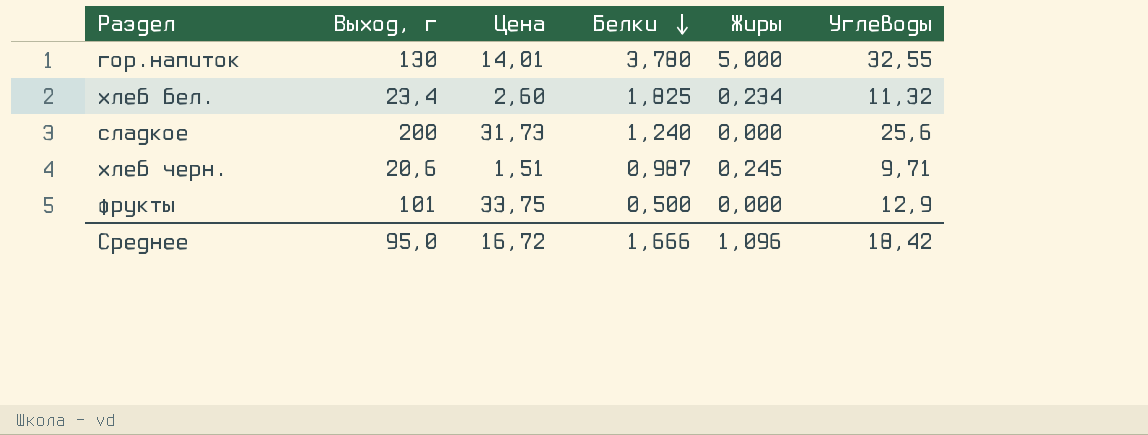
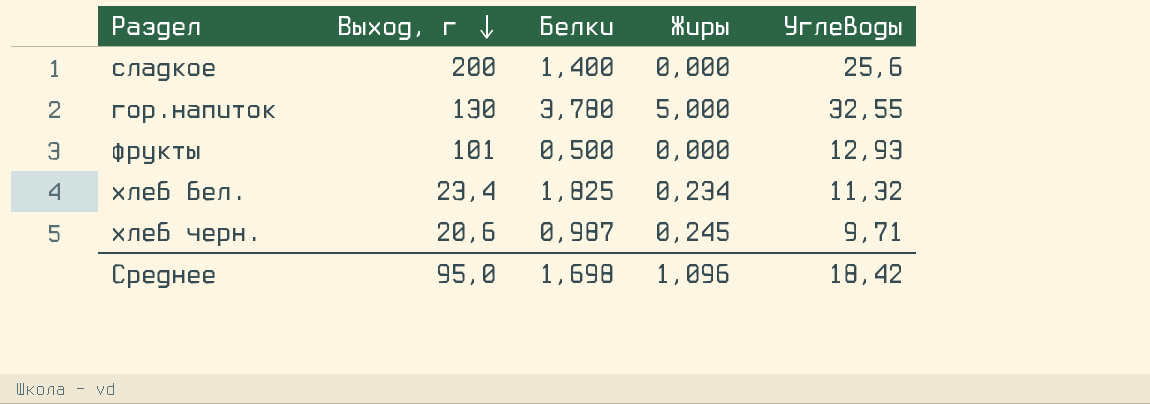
row order: Белки descending -> Выход, г descending
column Цена | position: 3 -> none
сладкое | Белки: 1,240 -> 1,400
фрукты | Углеводы: 12,9 -> 12,93
Среднее | Белки: 1,666 -> 1,698

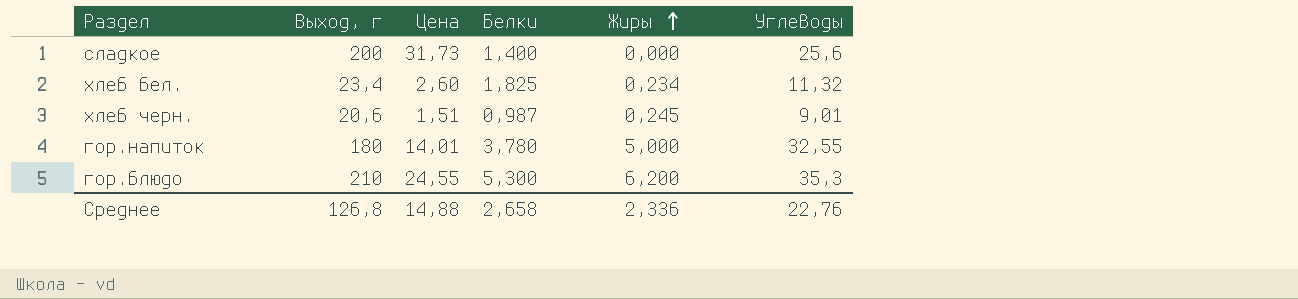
row order: Выход, г descending -> Жиры ascending
column Цена | position: none -> 3
row фрукты: 101 | 0,500 | 0,000 | 12,93 -> none
хлеб черн. | Углеводы: 9,71 -> 9,01
гор.напиток | Выход, г: 130 -> 180
row гор.блюдо: none -> 210 | 24,55 | 5,300 | 6,200 | 35,3
Среднее | Выход, г: 95,0 -> 126,8
Среднее | Белки: 1,698 -> 2,658
Среднее | Жиры: 1,096 -> 2,336
Среднее | Углеводы: 18,42 -> 22,76

